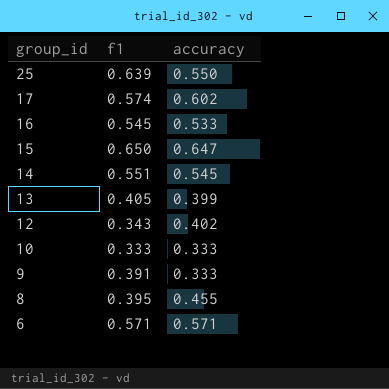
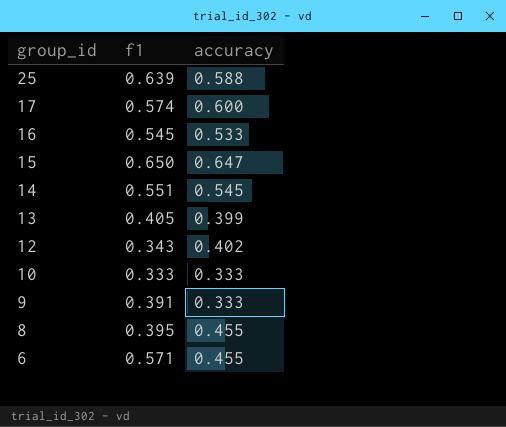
25 | accuracy: 0.550 -> 0.588
17 | accuracy: 0.602 -> 0.600
6 | accuracy: 0.571 -> 0.455

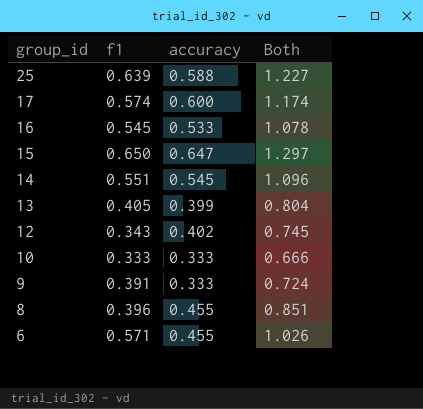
column Both | formula: none -> [f1] + [accuracy]
8 | f1: 0.395 -> 0.396

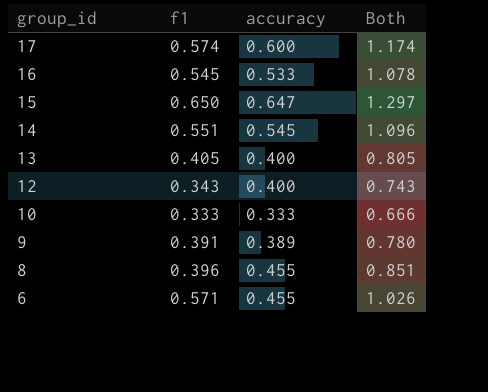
row 25: 0.639 | 0.588 | 1.227 -> none
13 | accuracy: 0.399 -> 0.400
13 | Both: 0.804 -> 0.805
12 | accuracy: 0.402 -> 0.400
12 | Both: 0.745 -> 0.743
9 | accuracy: 0.333 -> 0.389
9 | Both: 0.724 -> 0.780

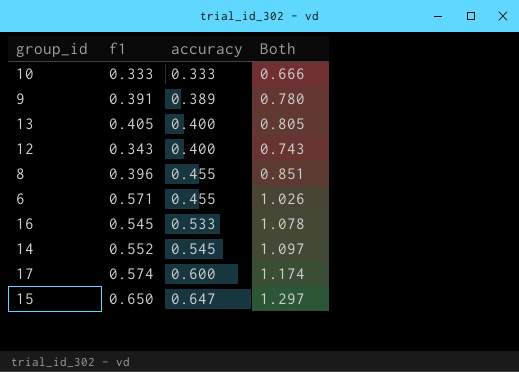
row order: group_id descending -> accuracy ascending
14 | f1: 0.551 -> 0.552
14 | Both: 1.096 -> 1.097

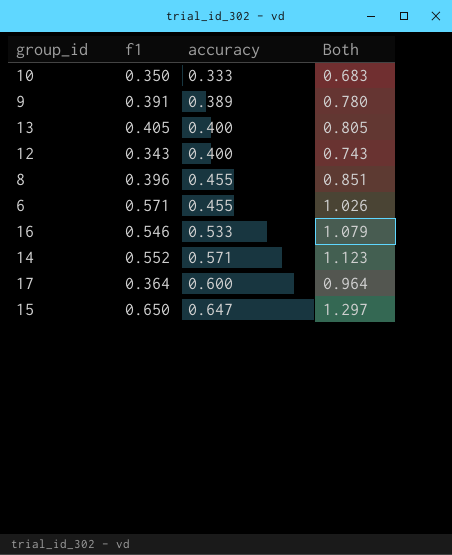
10 | f1: 0.333 -> 0.350
10 | Both: 0.666 -> 0.683
16 | f1: 0.545 -> 0.546
16 | Both: 1.078 -> 1.079
14 | accuracy: 0.545 -> 0.571
14 | Both: 1.097 -> 1.123
17 | f1: 0.574 -> 0.364
17 | Both: 1.174 -> 0.964

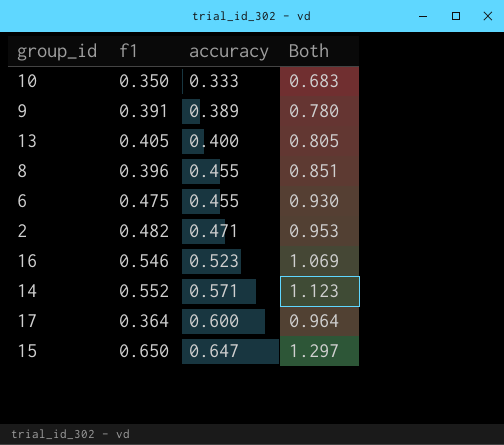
row 12: 0.343 | 0.400 | 0.743 -> none
6 | f1: 0.571 -> 0.475
6 | Both: 1.026 -> 0.930
row 2: none -> 0.482 | 0.471 | 0.953
16 | accuracy: 0.533 -> 0.523
16 | Both: 1.079 -> 1.069

